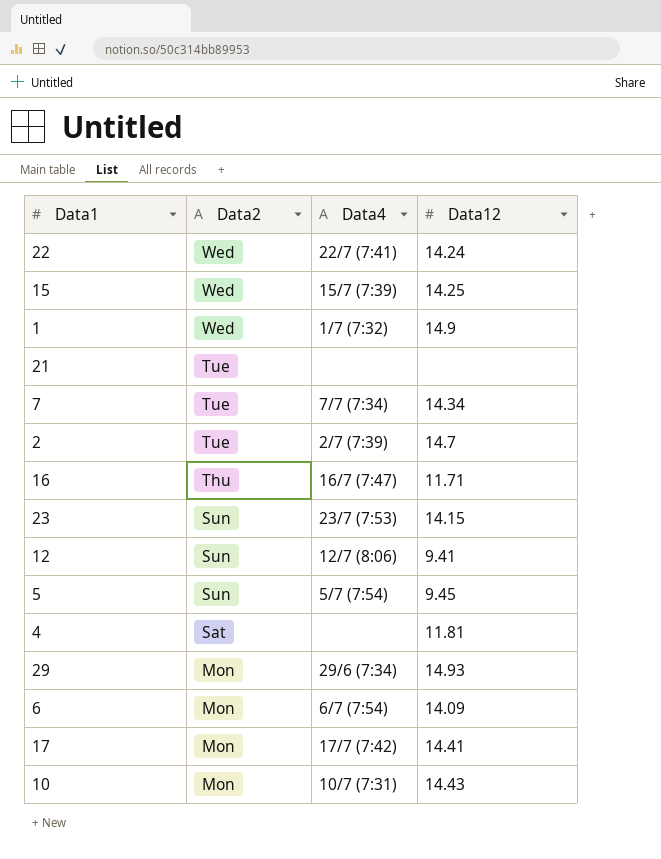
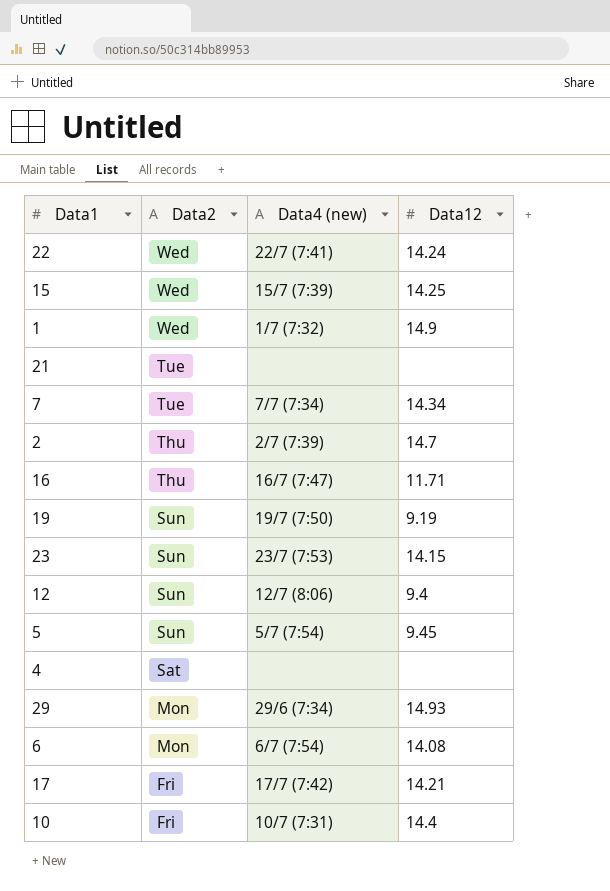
column name: Data4 -> Data4 (new)
2 | Data2: Tue -> Thu
row 19: none -> Sun | 19/7 (7:50) | 9.19
12 | Data12: 9.41 -> 9.4
4 | Data12: 11.81 -> none
6 | Data12: 14.09 -> 14.08
17 | Data2: Mon -> Fri
17 | Data12: 14.41 -> 14.21
10 | Data2: Mon -> Fri
10 | Data12: 14.43 -> 14.4

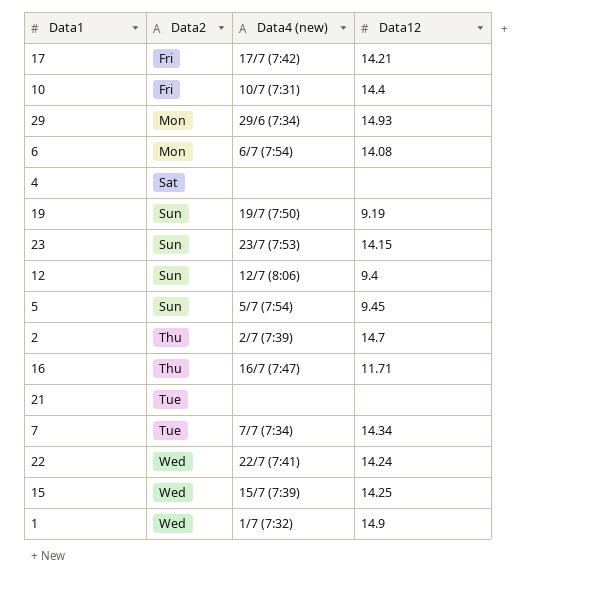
row order: Data2 descending -> Data2 ascending

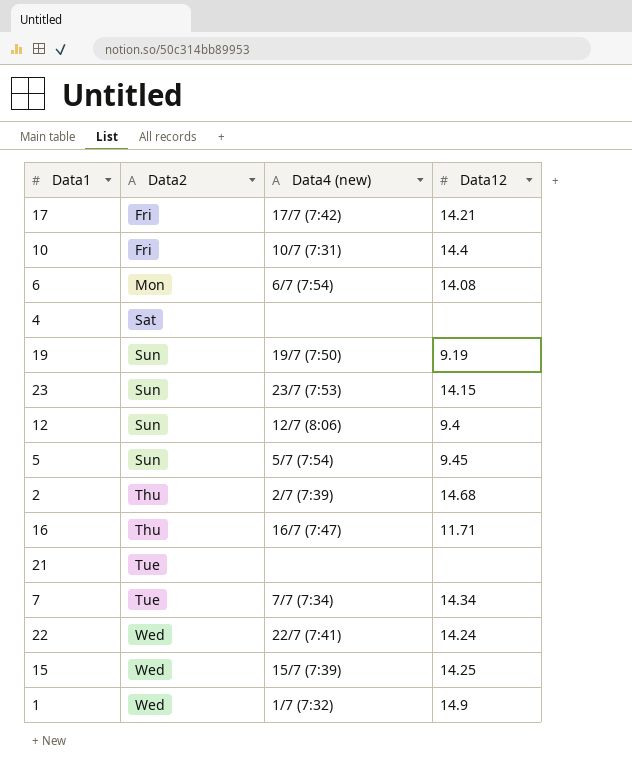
row 29: Mon | 29/6 (7:34) | 14.93 -> none
2 | Data12: 14.7 -> 14.68

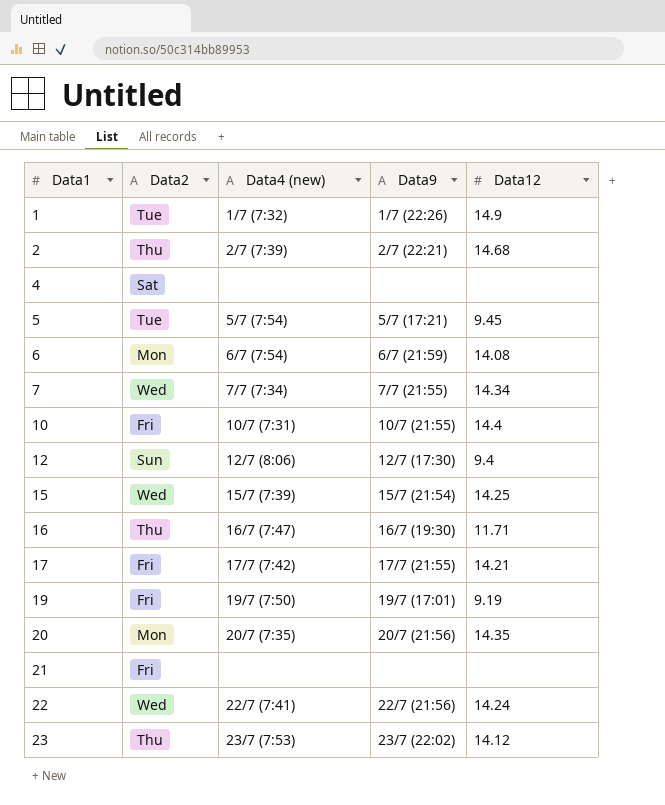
row order: Data2 ascending -> Data1 ascending
column Data9 | position: none -> 4
1 | Data2: Wed -> Tue
5 | Data2: Sun -> Tue
7 | Data2: Tue -> Wed
19 | Data2: Sun -> Fri
row 20: none -> Mon | 20/7 (7:35) | 20/7 (21:56) | 14.35
21 | Data2: Tue -> Fri
23 | Data2: Sun -> Thu
23 | Data12: 14.15 -> 14.12

